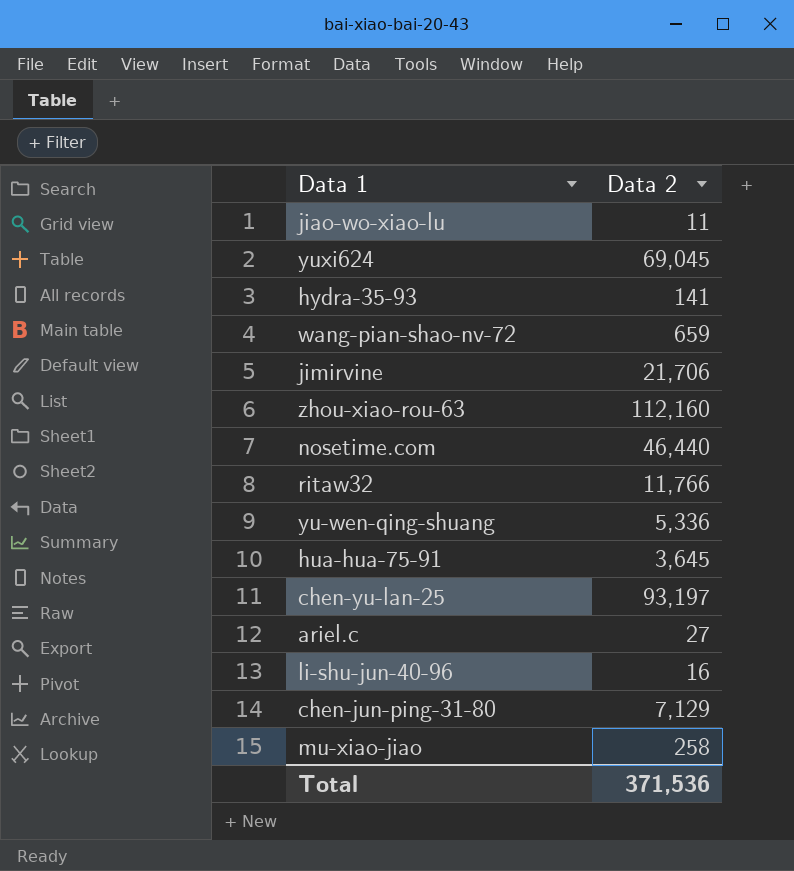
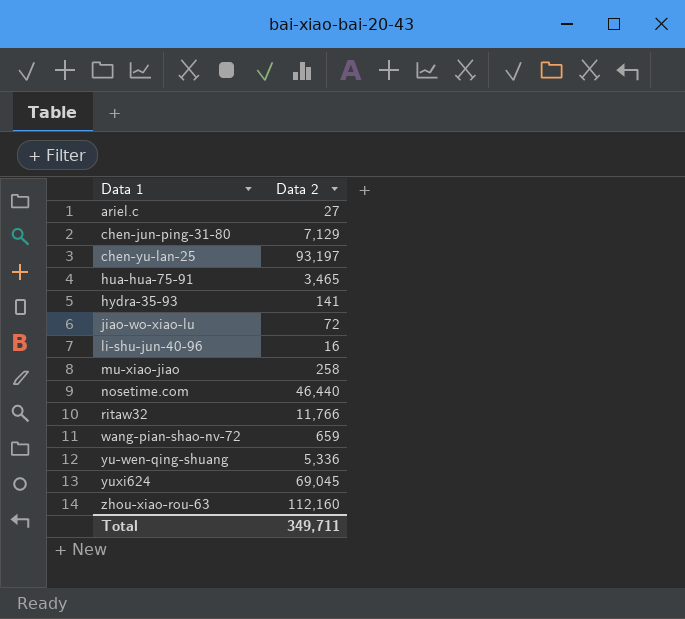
row order: none -> Data 1 ascending
row jimirvine: 21,706 -> none
hua-hua-75-91 | Data 2: 3,645 -> 3,465
jiao-wo-xiao-lu | Data 2: 11 -> 72
Total | Data 2: 371,536 -> 349,711

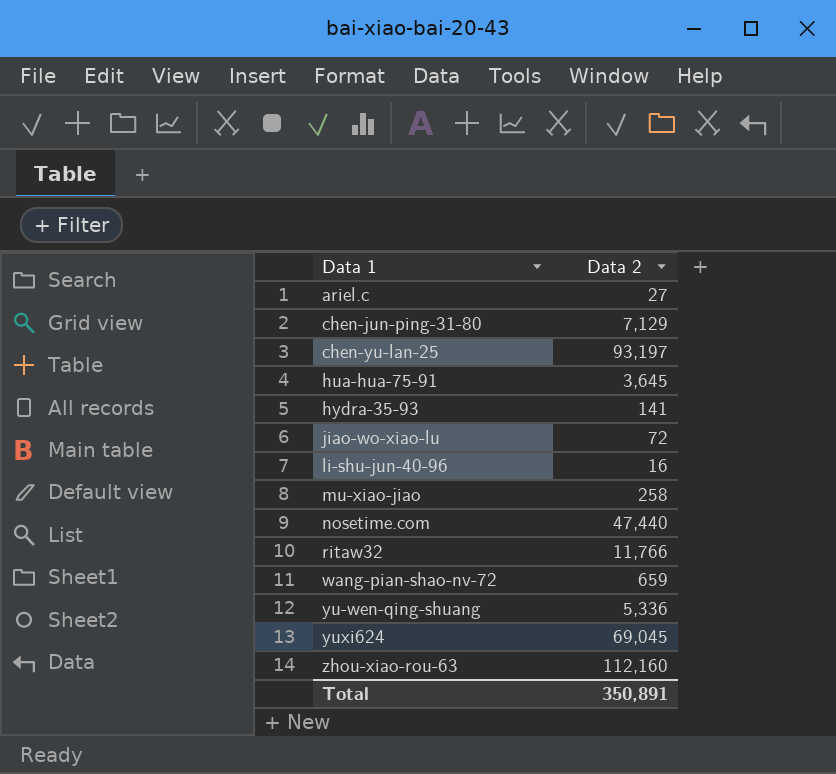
hua-hua-75-91 | Data 2: 3,465 -> 3,645
nosetime.com | Data 2: 46,440 -> 47,440
Total | Data 2: 349,711 -> 350,891

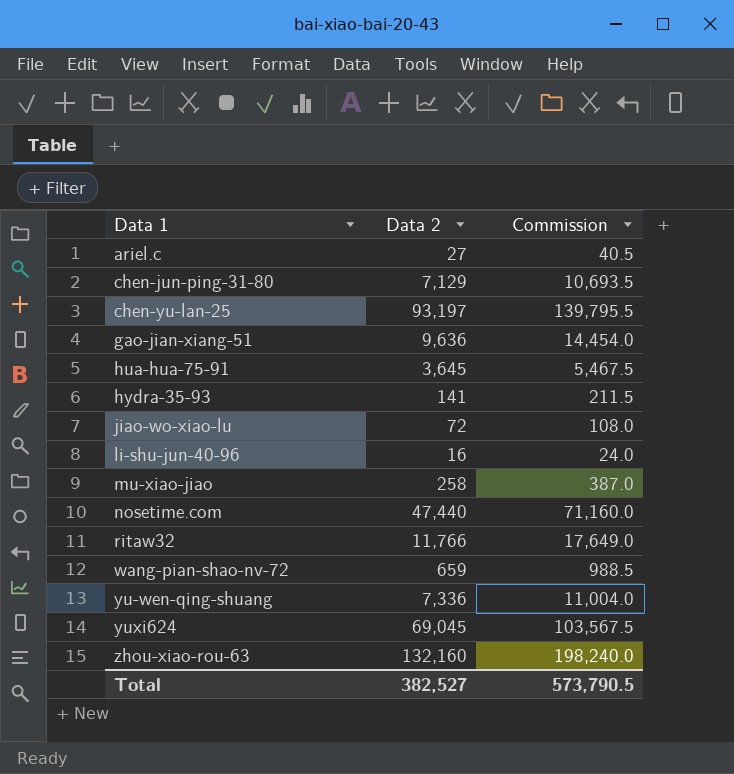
column Commission | formula: none -> [Data 2] * 1.5
row gao-jian-xiang-51: none -> 9,636 | 14,454.0
yu-wen-qing-shuang | Data 2: 5,336 -> 7,336
zhou-xiao-rou-63 | Data 2: 112,160 -> 132,160
Total | Data 2: 350,891 -> 382,527

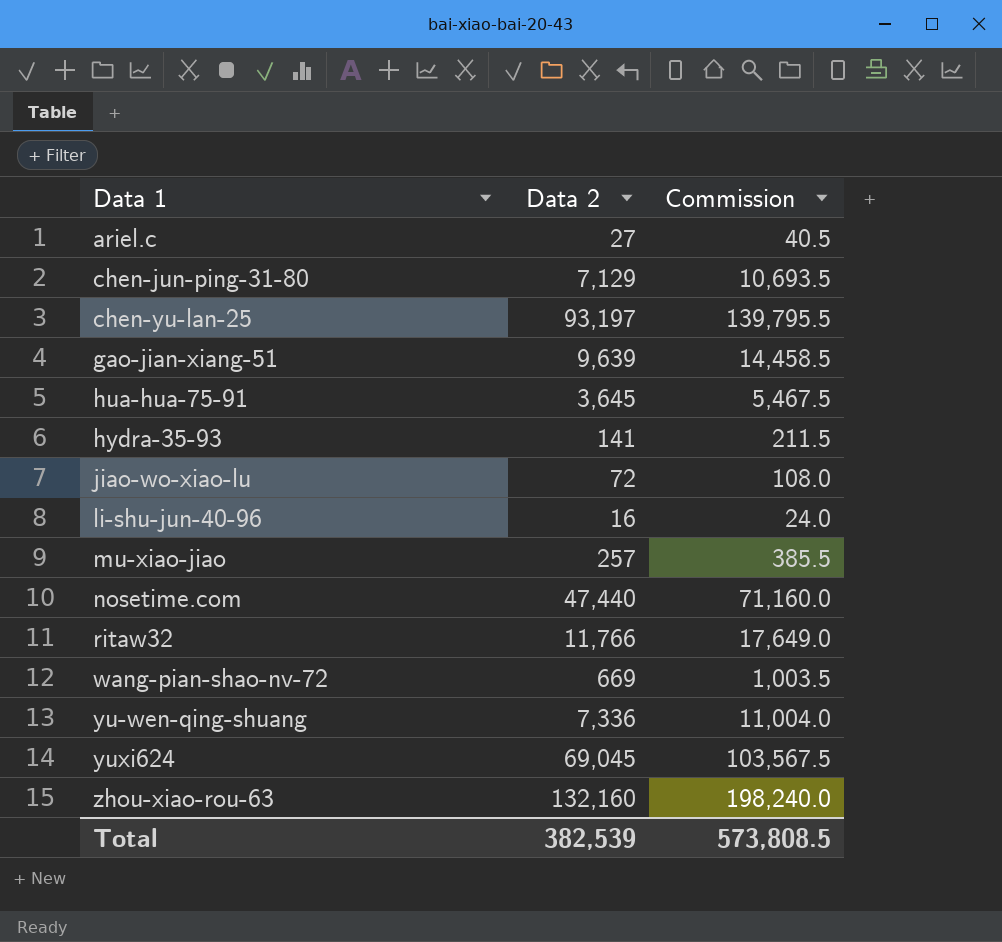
gao-jian-xiang-51 | Data 2: 9,636 -> 9,639
gao-jian-xiang-51 | Commission: 14,454.0 -> 14,458.5
mu-xiao-jiao | Data 2: 258 -> 257
mu-xiao-jiao | Commission: 387.0 -> 385.5
wang-pian-shao-nv-72 | Data 2: 659 -> 669
wang-pian-shao-nv-72 | Commission: 988.5 -> 1,003.5
Total | Data 2: 382,527 -> 382,539
Total | Commission: 573,790.5 -> 573,808.5

